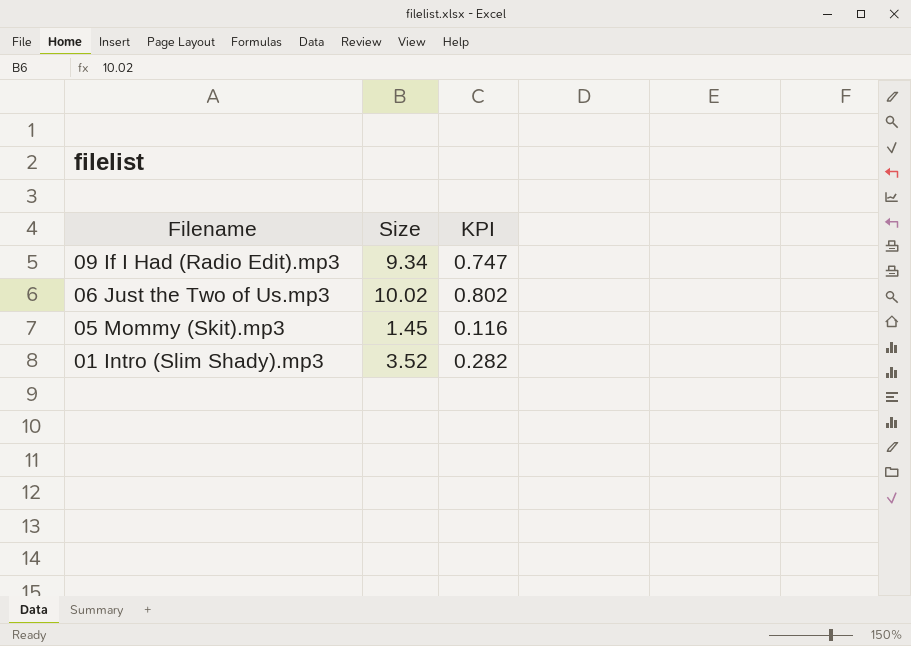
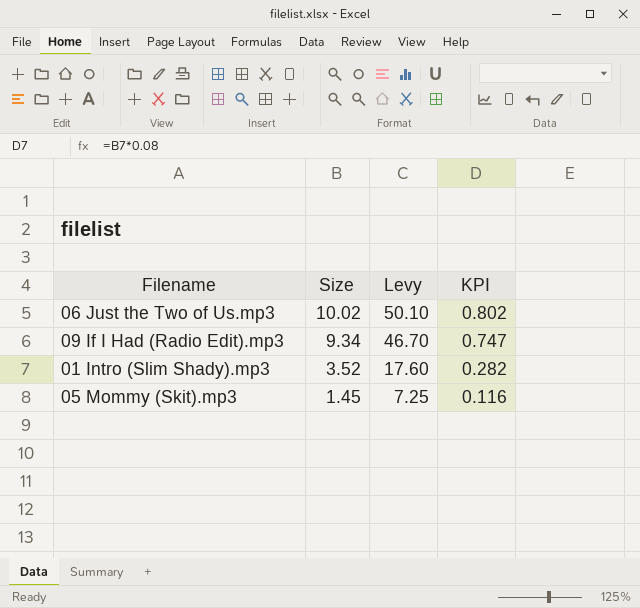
row order: Filename descending -> Size descending
column Levy | formula: none -> [Size] * 5

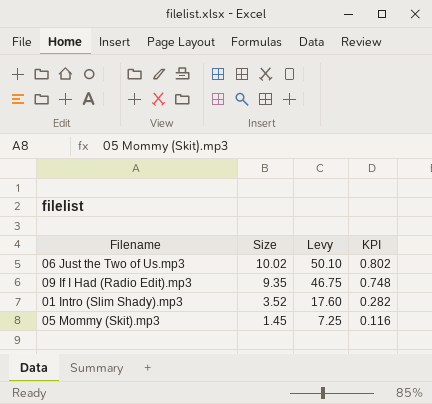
09 If I Had (Radio Edit).mp3 | Size: 9.34 -> 9.35
09 If I Had (Radio Edit).mp3 | Levy: 46.70 -> 46.75
09 If I Had (Radio Edit).mp3 | KPI: 0.747 -> 0.748

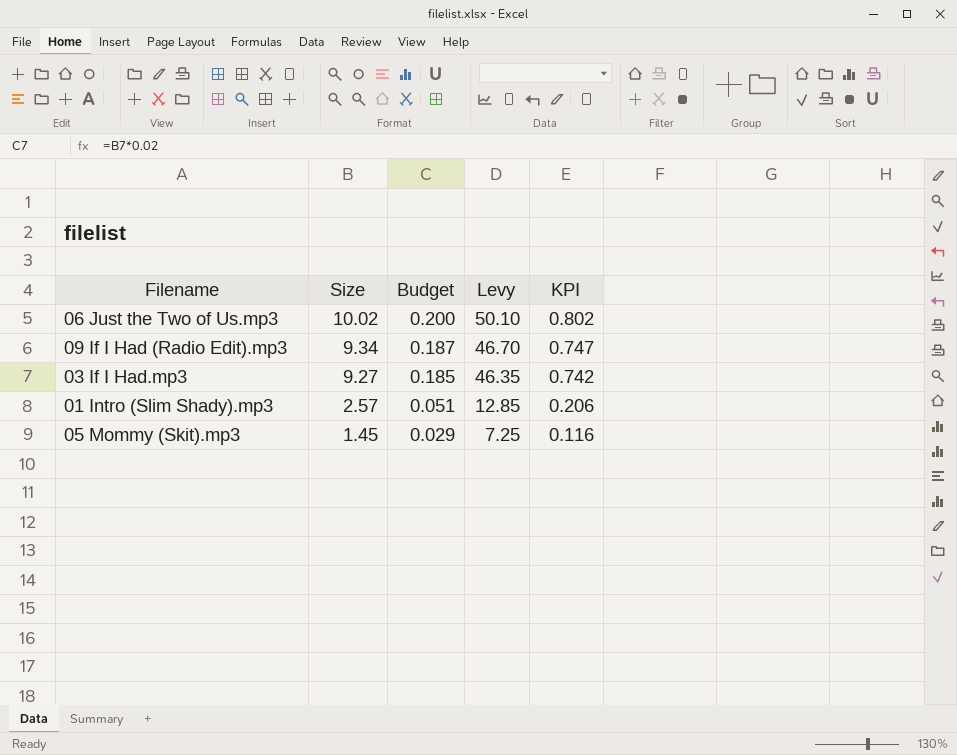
column Budget | formula: none -> [Size] * 0.02
09 If I Had (Radio Edit).mp3 | Size: 9.35 -> 9.34
09 If I Had (Radio Edit).mp3 | Levy: 46.75 -> 46.70
09 If I Had (Radio Edit).mp3 | KPI: 0.748 -> 0.747
row 03 If I Had.mp3: none -> 9.27 | 0.185 | 46.35 | 0.742
01 Intro (Slim Shady).mp3 | Size: 3.52 -> 2.57
01 Intro (Slim Shady).mp3 | Levy: 17.60 -> 12.85
01 Intro (Slim Shady).mp3 | KPI: 0.282 -> 0.206

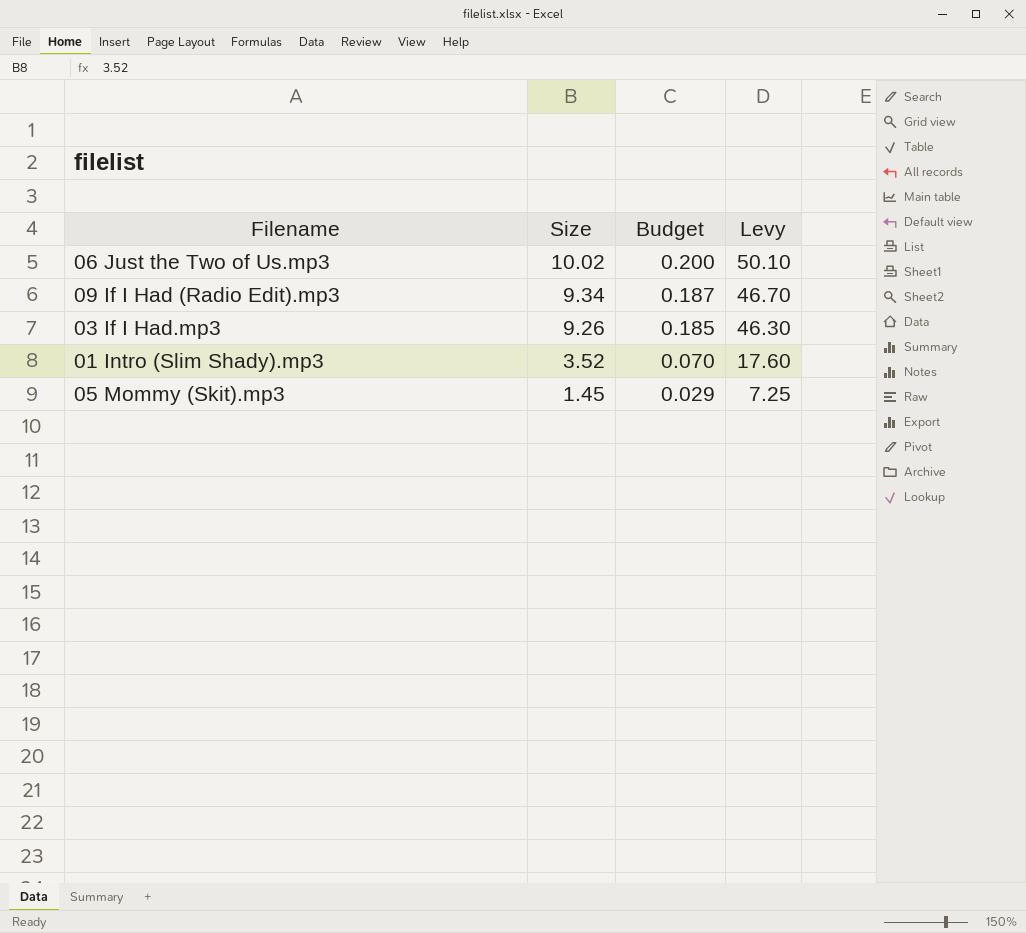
column KPI | formula: [Size] * 0.08 -> none
03 If I Had.mp3 | Size: 9.27 -> 9.26
03 If I Had.mp3 | Levy: 46.35 -> 46.30
01 Intro (Slim Shady).mp3 | Size: 2.57 -> 3.52
01 Intro (Slim Shady).mp3 | Budget: 0.051 -> 0.070
01 Intro (Slim Shady).mp3 | Levy: 12.85 -> 17.60

